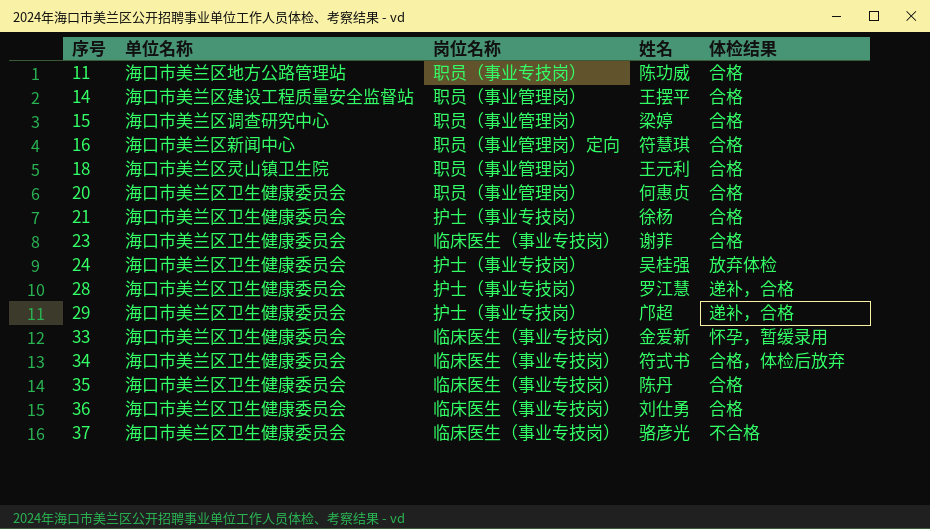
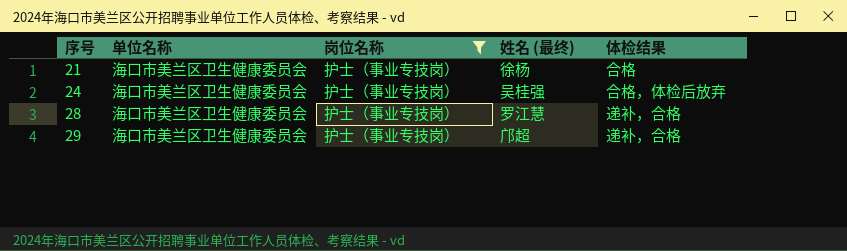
filter: none -> 岗位名称 = 护士（事业专技岗）
column name: 姓名 -> 姓名 (最终)
24 | 体检结果: 放弃体检 -> 合格，体检后放弃

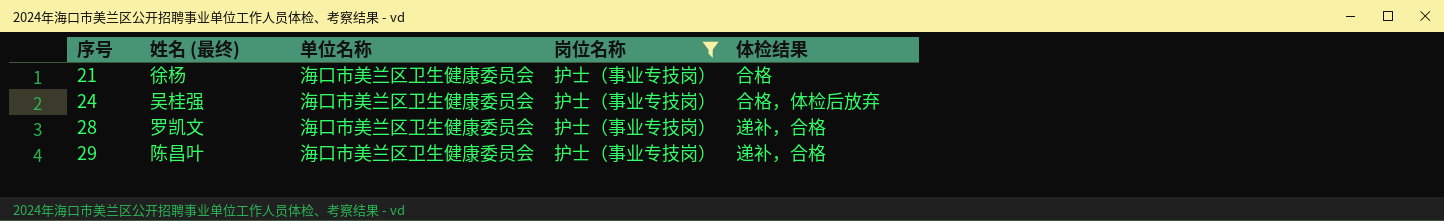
column 姓名 (最终) | position: 4 -> 2
28 | 姓名 (最终): 罗江慧 -> 罗凯文
29 | 姓名 (最终): 邝超 -> 陈昌叶

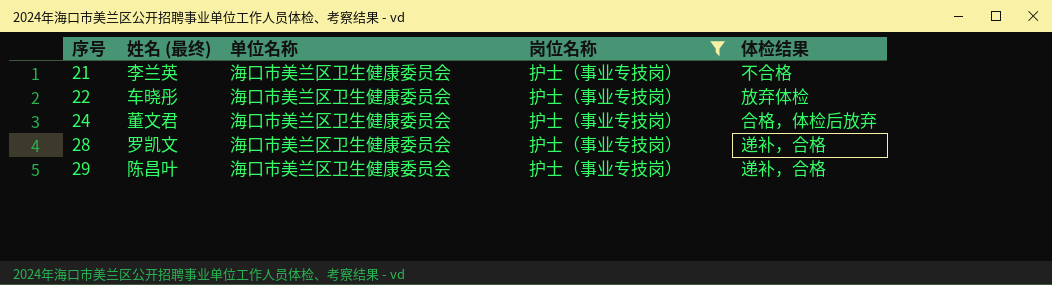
21 | 姓名 (最终): 徐杨 -> 李兰英
21 | 体检结果: 合格 -> 不合格
row 22: none -> 车晓彤 | 海口市美兰区卫生健康委员会 | 护士（事业专技岗） | 放弃体检
24 | 姓名 (最终): 吴桂强 -> 董文君

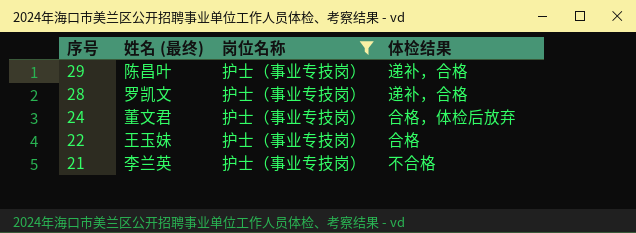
row order: 序号 ascending -> 序号 descending
column 单位名称 | position: 3 -> none
22 | 姓名 (最终): 车晓彤 -> 王玉妹
22 | 体检结果: 放弃体检 -> 合格

